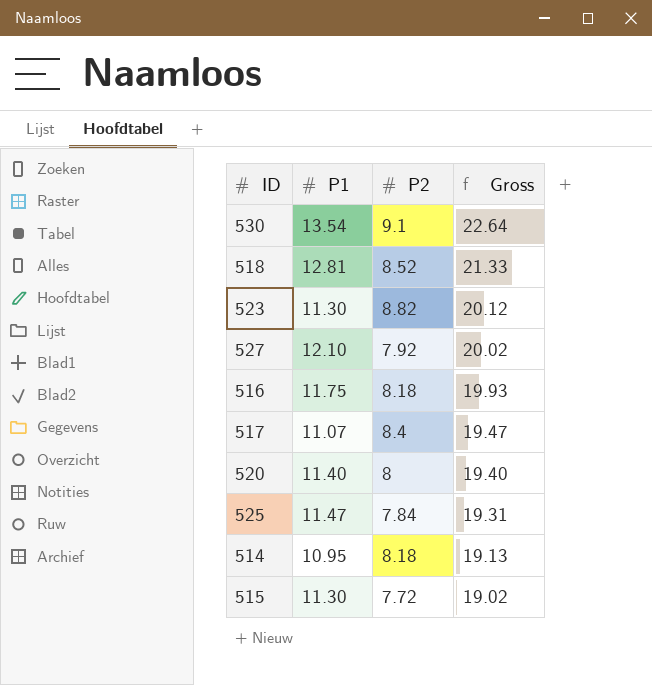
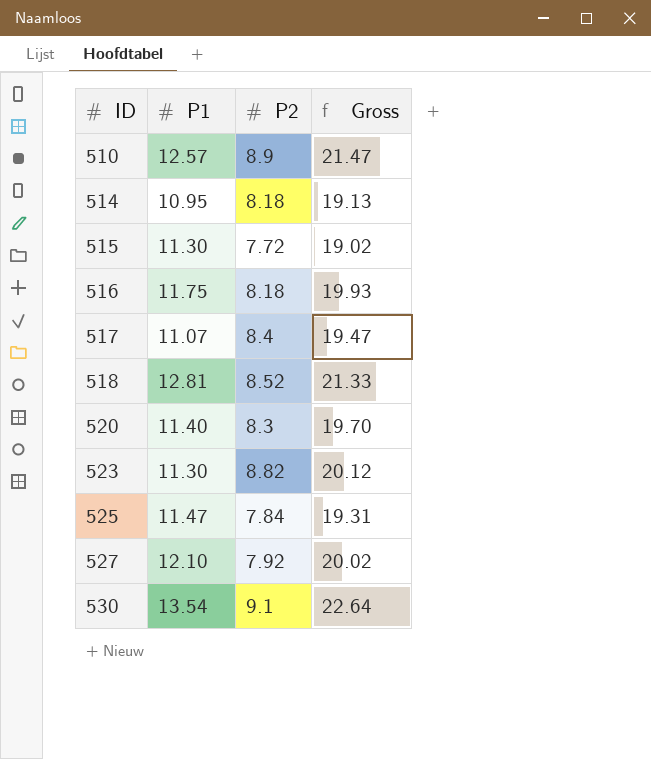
row order: Gross descending -> ID ascending
row 510: none -> 12.57 | 8.9 | 21.47
520 | P2: 8 -> 8.3
520 | Gross: 19.40 -> 19.70

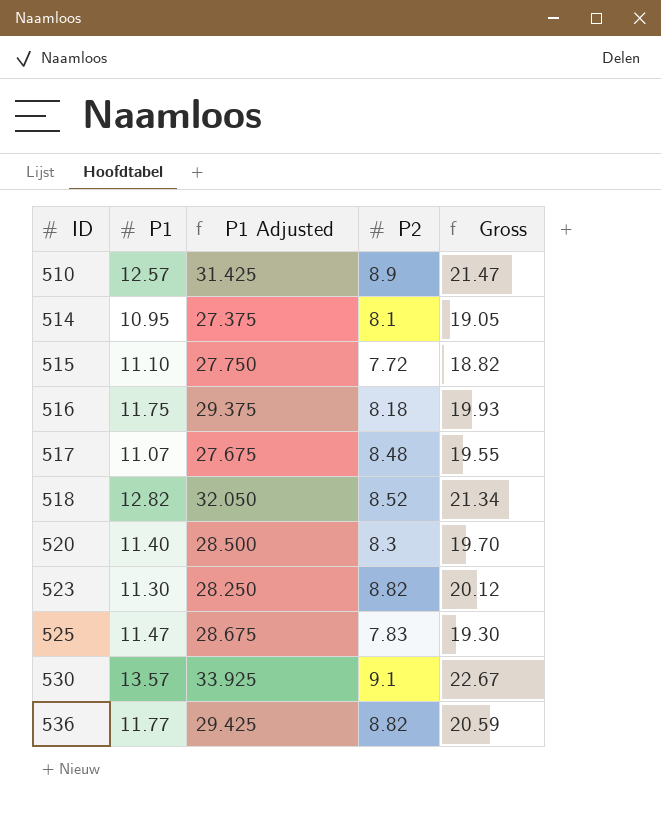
column P1 Adjusted | formula: none -> [P1] * 2.5
row 527: 12.10 | 7.92 | 20.02 -> none
514 | P2: 8.18 -> 8.1
514 | Gross: 19.13 -> 19.05
515 | P1: 11.30 -> 11.10
515 | Gross: 19.02 -> 18.82
517 | P2: 8.4 -> 8.48
517 | Gross: 19.47 -> 19.55
518 | P1: 12.81 -> 12.82
518 | Gross: 21.33 -> 21.34
525 | P2: 7.84 -> 7.83
525 | Gross: 19.31 -> 19.30
530 | P1: 13.54 -> 13.57
530 | Gross: 22.64 -> 22.67
row 536: none -> 11.77 | 29.425 | 8.82 | 20.59

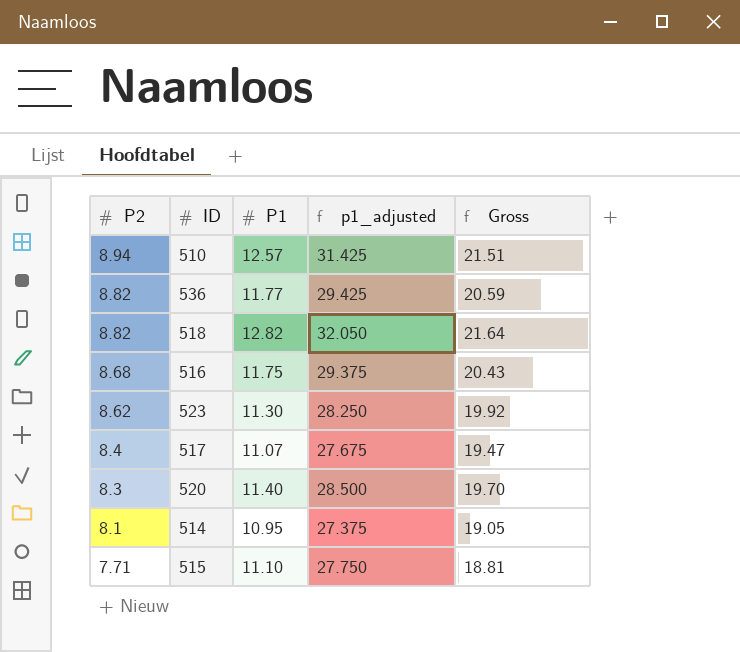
row order: ID ascending -> P2 descending
column P2 | position: 4 -> 1
column name: P1 Adjusted -> p1_adjusted
row 525: 11.47 | 28.675 | 7.83 | 19.30 -> none
row 530: 13.57 | 33.925 | 9.1 | 22.67 -> none
510 | P2: 8.9 -> 8.94
510 | Gross: 21.47 -> 21.51
518 | P2: 8.52 -> 8.82
518 | Gross: 21.34 -> 21.64
516 | P2: 8.18 -> 8.68
516 | Gross: 19.93 -> 20.43
523 | P2: 8.82 -> 8.62
523 | Gross: 20.12 -> 19.92
517 | P2: 8.48 -> 8.4
517 | Gross: 19.55 -> 19.47
515 | P2: 7.72 -> 7.71
515 | Gross: 18.82 -> 18.81

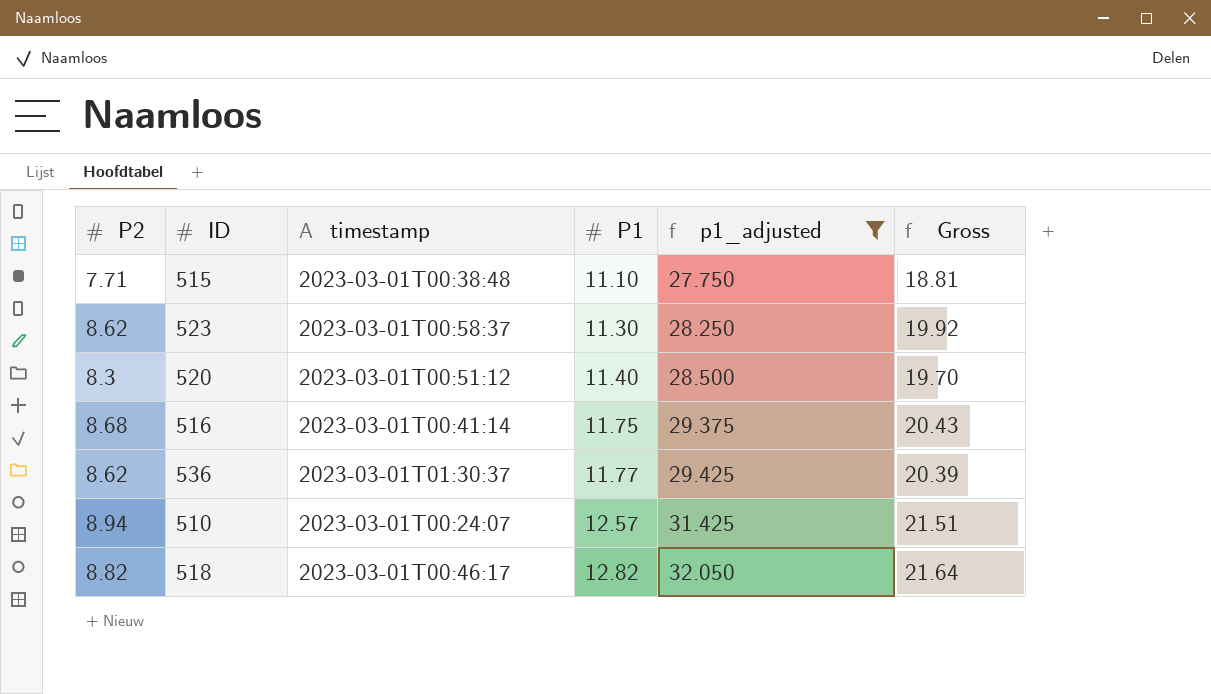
filter: none -> p1_adjusted >= 27.750
row order: P2 descending -> P1 ascending
column timestamp | position: none -> 3
536 | P2: 8.82 -> 8.62
536 | Gross: 20.59 -> 20.39

